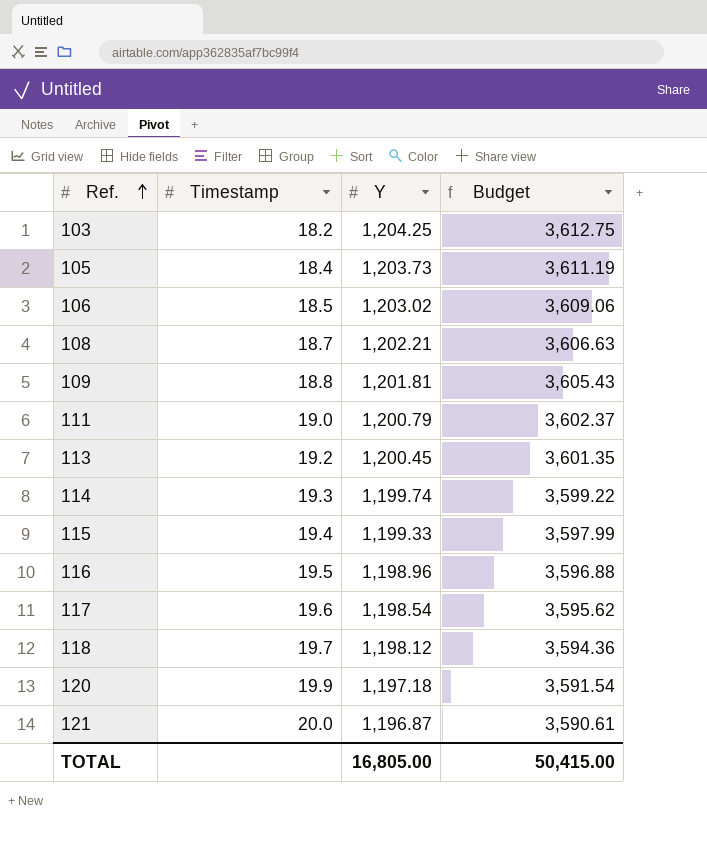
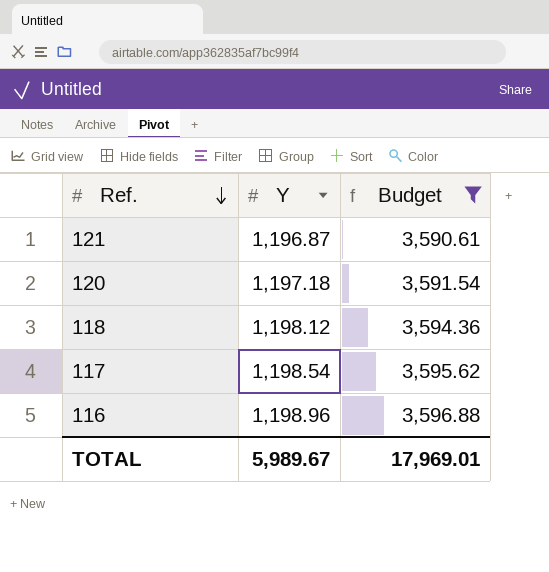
filter: none -> Budget <= 3,596.88
row order: Ref. ascending -> Ref. descending
column Timestamp | position: 2 -> none
TOTAL | Y: 16,805.00 -> 5,989.67
TOTAL | Budget: 50,415.00 -> 17,969.01

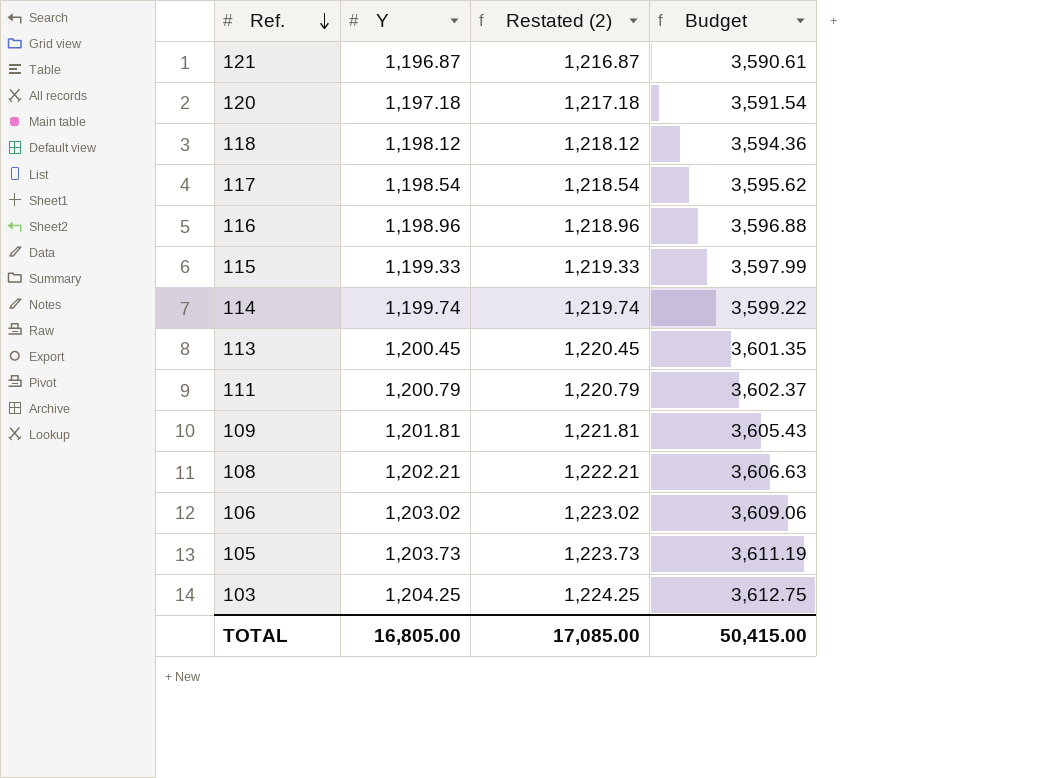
filter: Budget <= 3,596.88 -> none
column Restated (2) | formula: none -> [Y] + 20
TOTAL | Y: 5,989.67 -> 16,805.00
TOTAL | Budget: 17,969.01 -> 50,415.00

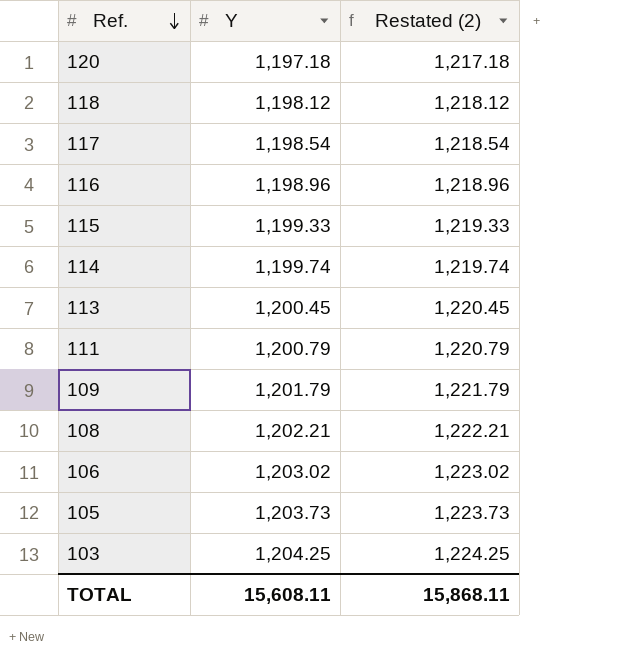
column Budget | formula: [Y] * 3 -> none
row 121: 1,196.87 | 1,216.87 | 3,590.61 -> none
109 | Y: 1,201.81 -> 1,201.79
109 | Restated (2): 1,221.81 -> 1,221.79
TOTAL | Y: 16,805.00 -> 15,608.11
TOTAL | Restated (2): 17,085.00 -> 15,868.11

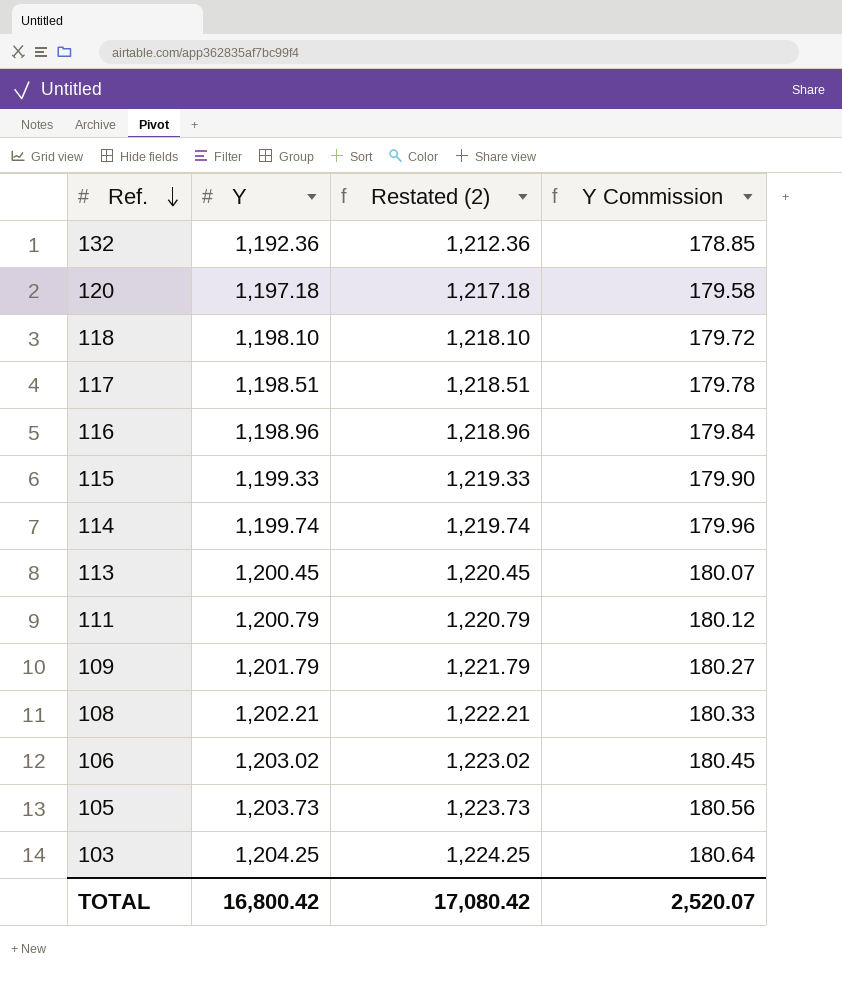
column Y Commission | formula: none -> [Y] * 0.15
row 132: none -> 1,192.36 | 1,212.36 | 178.85
118 | Y: 1,198.12 -> 1,198.10
118 | Restated (2): 1,218.12 -> 1,218.10
117 | Y: 1,198.54 -> 1,198.51
117 | Restated (2): 1,218.54 -> 1,218.51
TOTAL | Y: 15,608.11 -> 16,800.42
TOTAL | Restated (2): 15,868.11 -> 17,080.42

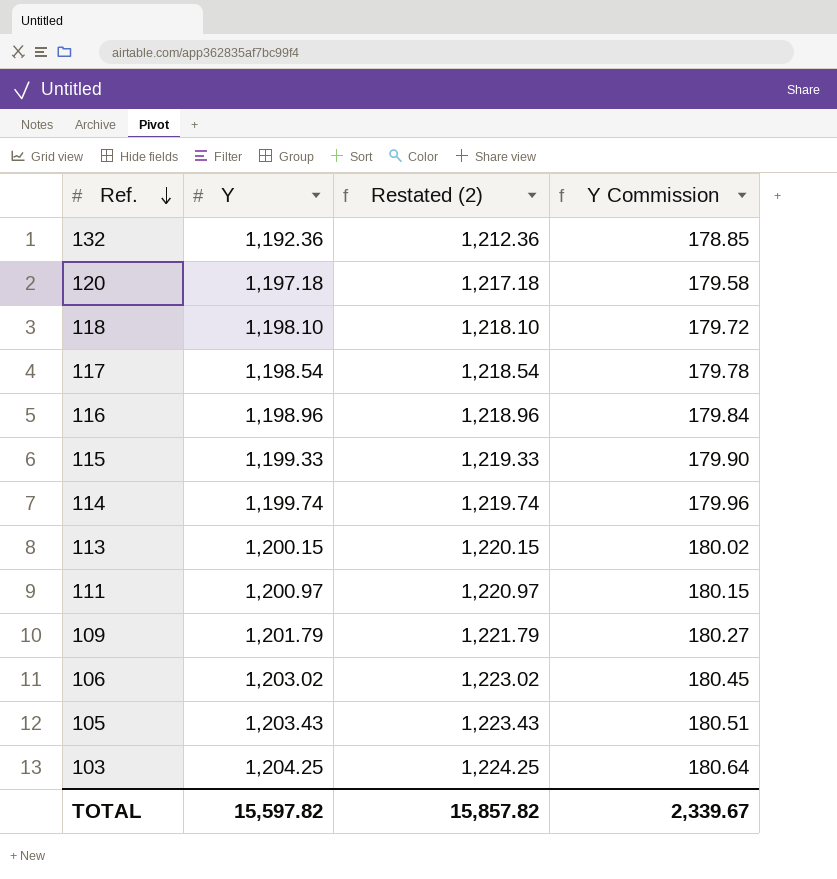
row 108: 1,202.21 | 1,222.21 | 180.33 -> none
117 | Y: 1,198.51 -> 1,198.54
117 | Restated (2): 1,218.51 -> 1,218.54
113 | Y: 1,200.45 -> 1,200.15
113 | Restated (2): 1,220.45 -> 1,220.15
113 | Y Commission: 180.07 -> 180.02
111 | Y: 1,200.79 -> 1,200.97
111 | Restated (2): 1,220.79 -> 1,220.97
111 | Y Commission: 180.12 -> 180.15
105 | Y: 1,203.73 -> 1,203.43
105 | Restated (2): 1,223.73 -> 1,223.43
105 | Y Commission: 180.56 -> 180.51
TOTAL | Y: 16,800.42 -> 15,597.82
TOTAL | Restated (2): 17,080.42 -> 15,857.82
TOTAL | Y Commission: 2,520.07 -> 2,339.67

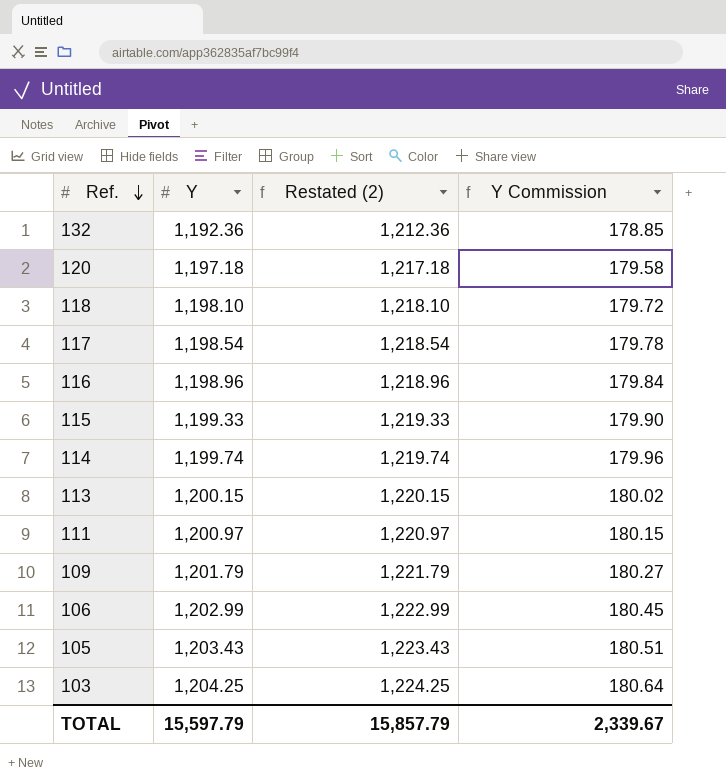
106 | Y: 1,203.02 -> 1,202.99
106 | Restated (2): 1,223.02 -> 1,222.99
TOTAL | Y: 15,597.82 -> 15,597.79
TOTAL | Restated (2): 15,857.82 -> 15,857.79

